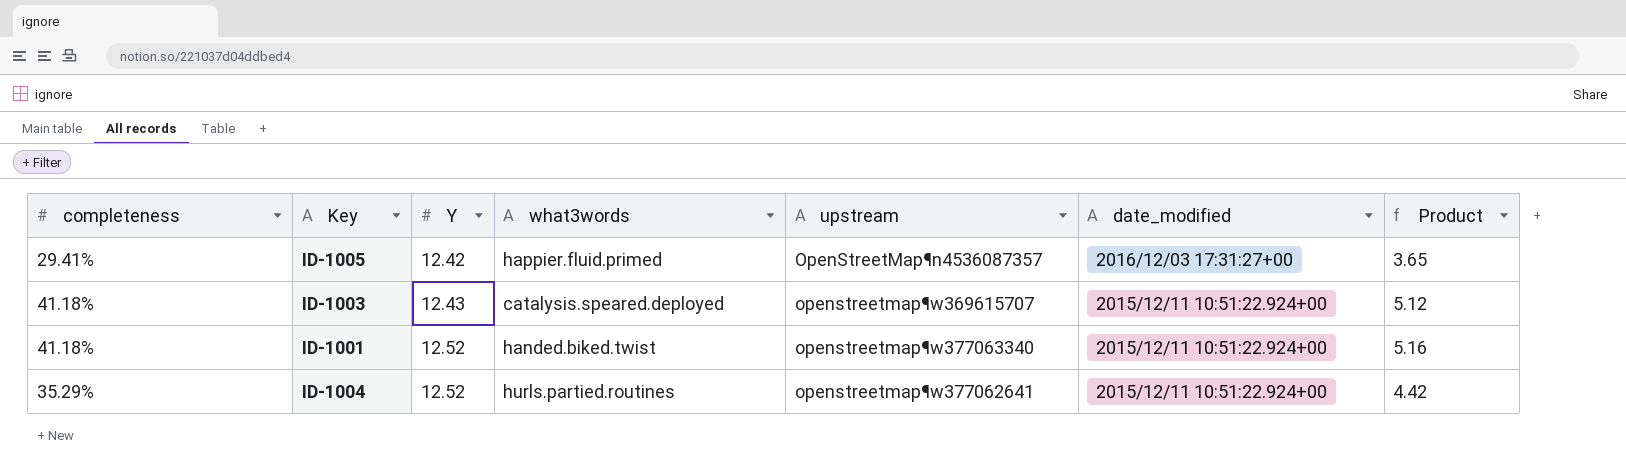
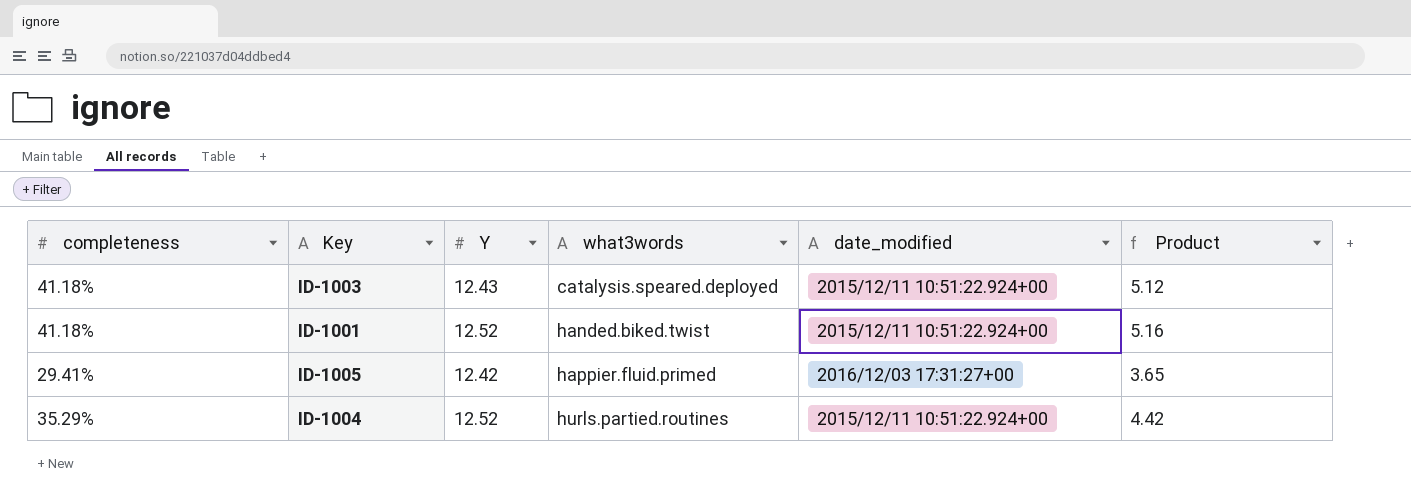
row order: Y ascending -> what3words ascending
column upstream | position: 5 -> none

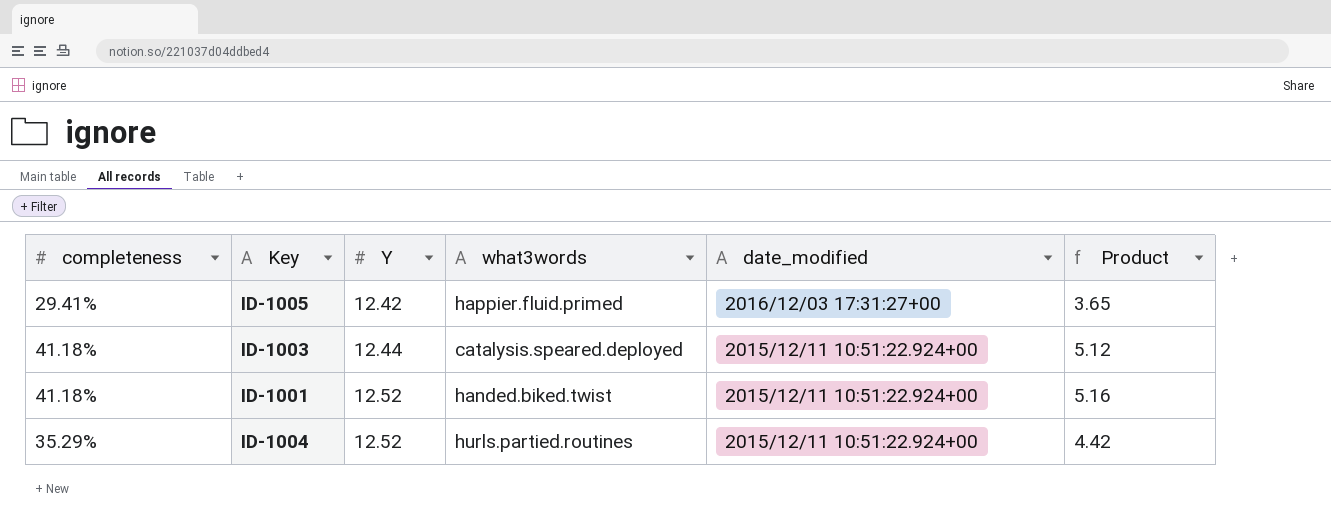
row order: what3words ascending -> Y ascending
ID-1003 | Y: 12.43 -> 12.44

